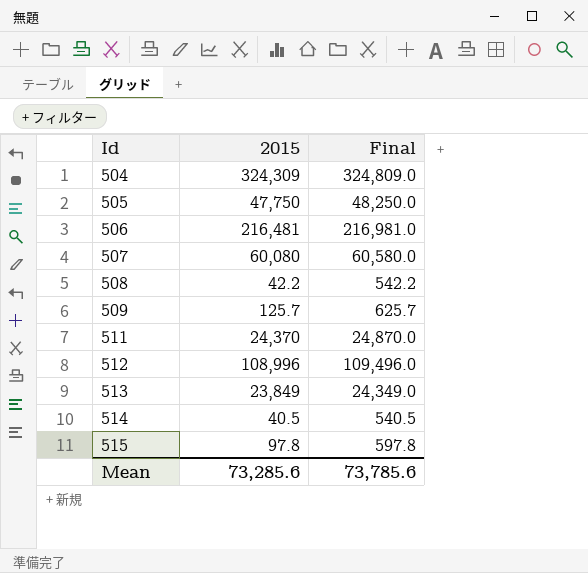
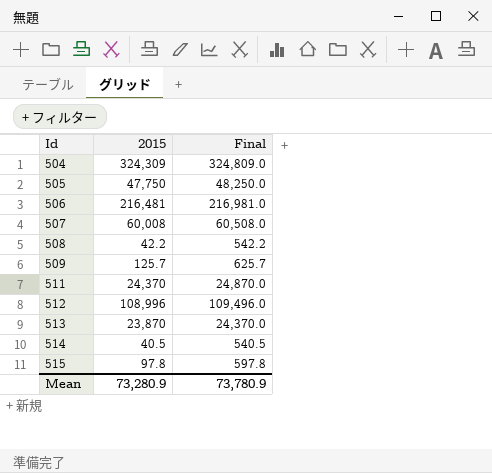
507 | 2015: 60,080 -> 60,008
507 | Final: 60,580.0 -> 60,508.0
513 | 2015: 23,849 -> 23,870
513 | Final: 24,349.0 -> 24,370.0
Mean | 2015: 73,285.6 -> 73,280.9
Mean | Final: 73,785.6 -> 73,780.9

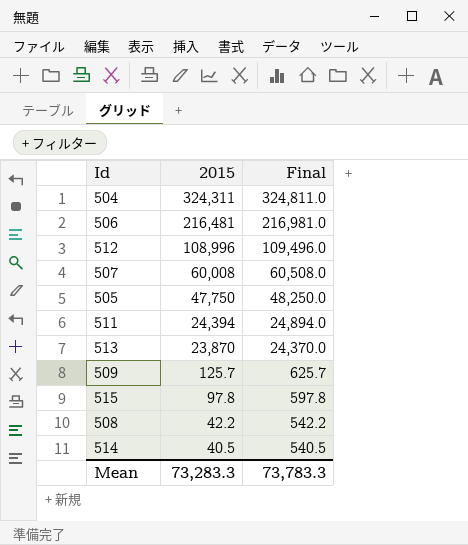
row order: Id ascending -> 2015 descending
504 | 2015: 324,309 -> 324,311
504 | Final: 324,809.0 -> 324,811.0
511 | 2015: 24,370 -> 24,394
511 | Final: 24,870.0 -> 24,894.0
Mean | 2015: 73,280.9 -> 73,283.3
Mean | Final: 73,780.9 -> 73,783.3

